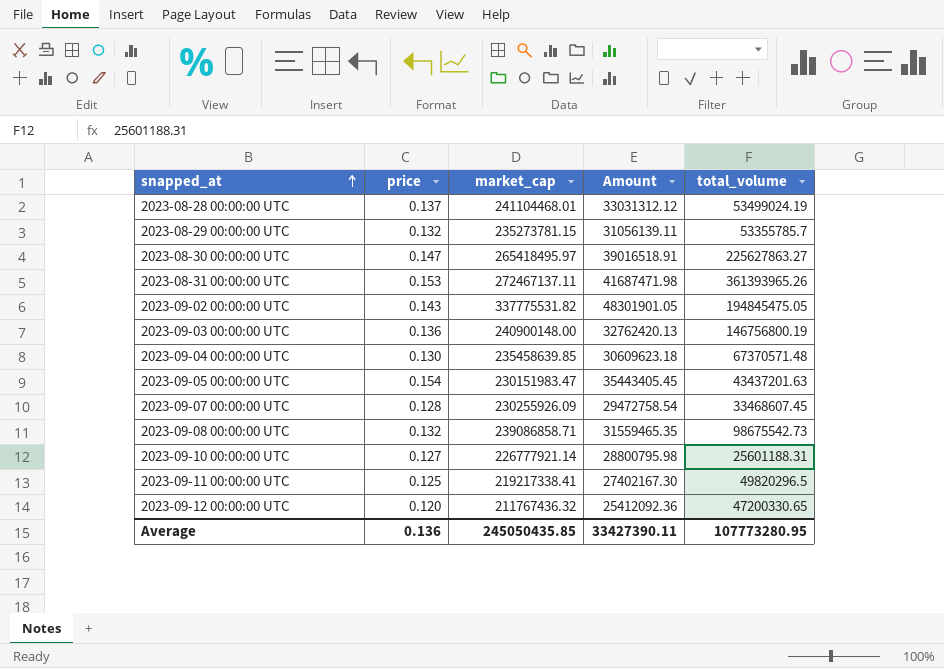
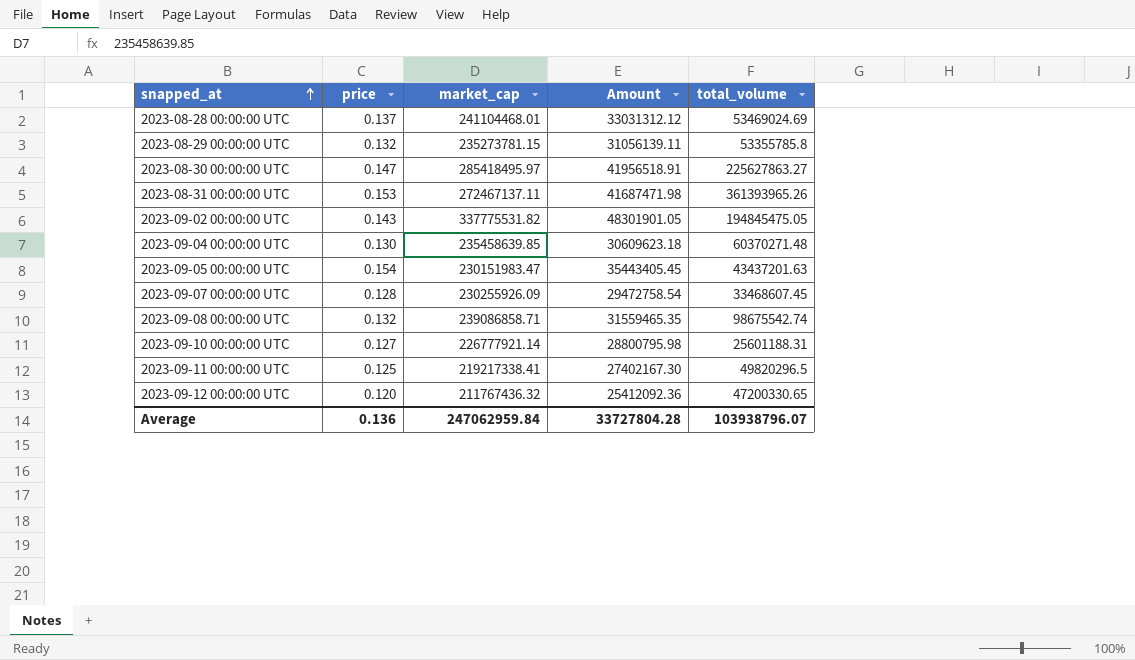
row 2023-09-03 00:00:00 UTC: 0.136 | 240900148.00 | 32762420.13 | 146756800.19 -> none
2023-08-28 00:00:00 UTC | total_volume: 53499024.19 -> 53469024.69
2023-08-29 00:00:00 UTC | total_volume: 53355785.7 -> 53355785.8
2023-08-30 00:00:00 UTC | market_cap: 265418495.97 -> 285418495.97
2023-08-30 00:00:00 UTC | Amount: 39016518.91 -> 41956518.91
2023-09-04 00:00:00 UTC | total_volume: 67370571.48 -> 60370271.48
2023-09-08 00:00:00 UTC | total_volume: 98675542.73 -> 98675542.74
Average | market_cap: 245050435.85 -> 247062959.84
Average | Amount: 33427390.11 -> 33727804.28
Average | total_volume: 107773280.95 -> 103938796.07

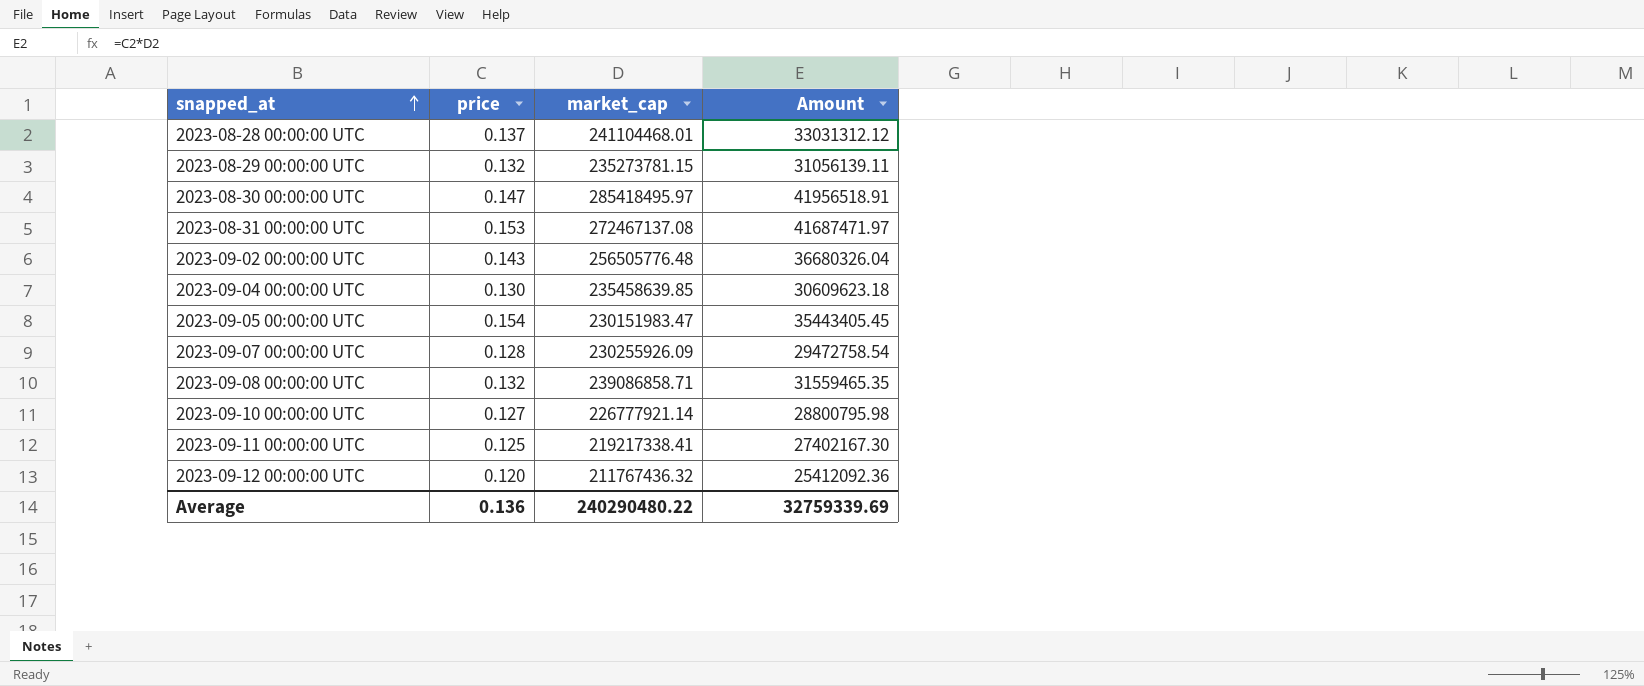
column total_volume | position: 5 -> none
2023-08-31 00:00:00 UTC | market_cap: 272467137.11 -> 272467137.08
2023-08-31 00:00:00 UTC | Amount: 41687471.98 -> 41687471.97
2023-09-02 00:00:00 UTC | market_cap: 337775531.82 -> 256505776.48
2023-09-02 00:00:00 UTC | Amount: 48301901.05 -> 36680326.04
Average | market_cap: 247062959.84 -> 240290480.22
Average | Amount: 33727804.28 -> 32759339.69

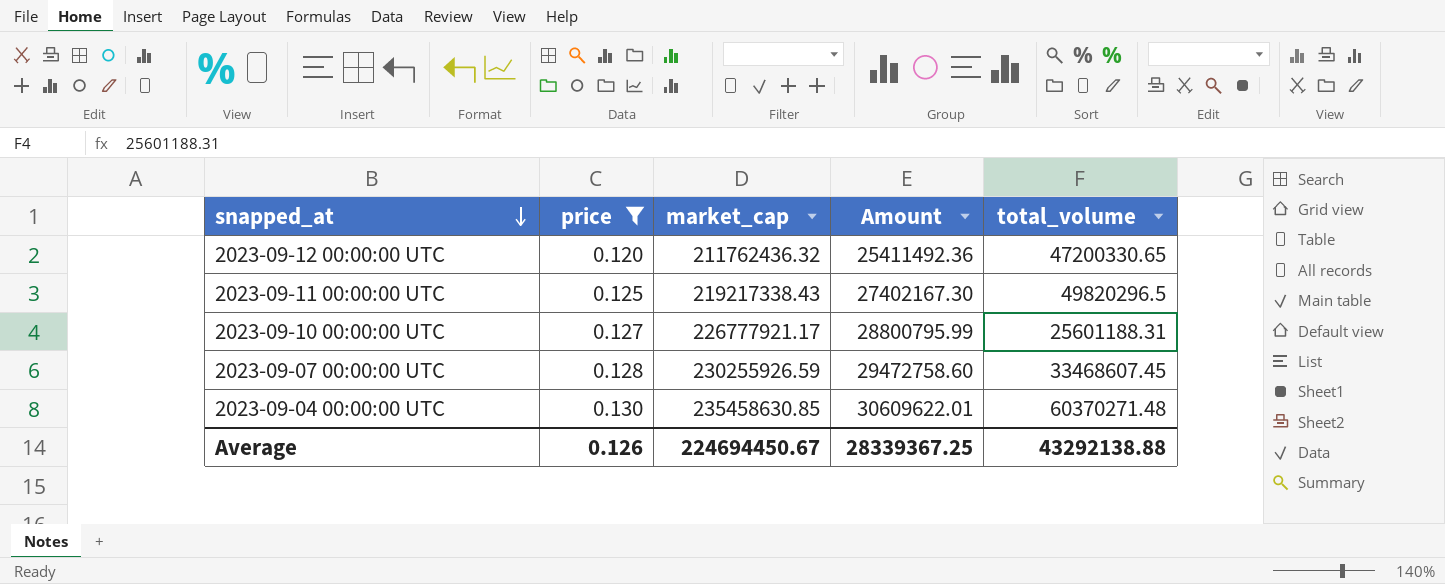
filter: none -> price <= 0.130
row order: snapped_at ascending -> snapped_at descending
column total_volume | position: none -> 5
2023-09-12 00:00:00 UTC | market_cap: 211767436.32 -> 211762436.32
2023-09-12 00:00:00 UTC | Amount: 25412092.36 -> 25411492.36
2023-09-11 00:00:00 UTC | market_cap: 219217338.41 -> 219217338.43
2023-09-10 00:00:00 UTC | market_cap: 226777921.14 -> 226777921.17
2023-09-10 00:00:00 UTC | Amount: 28800795.98 -> 28800795.99
2023-09-07 00:00:00 UTC | market_cap: 230255926.09 -> 230255926.59
2023-09-07 00:00:00 UTC | Amount: 29472758.54 -> 29472758.60
2023-09-04 00:00:00 UTC | market_cap: 235458639.85 -> 235458630.85
2023-09-04 00:00:00 UTC | Amount: 30609623.18 -> 30609622.01
Average | price: 0.136 -> 0.126
Average | market_cap: 240290480.22 -> 224694450.67
Average | Amount: 32759339.69 -> 28339367.25

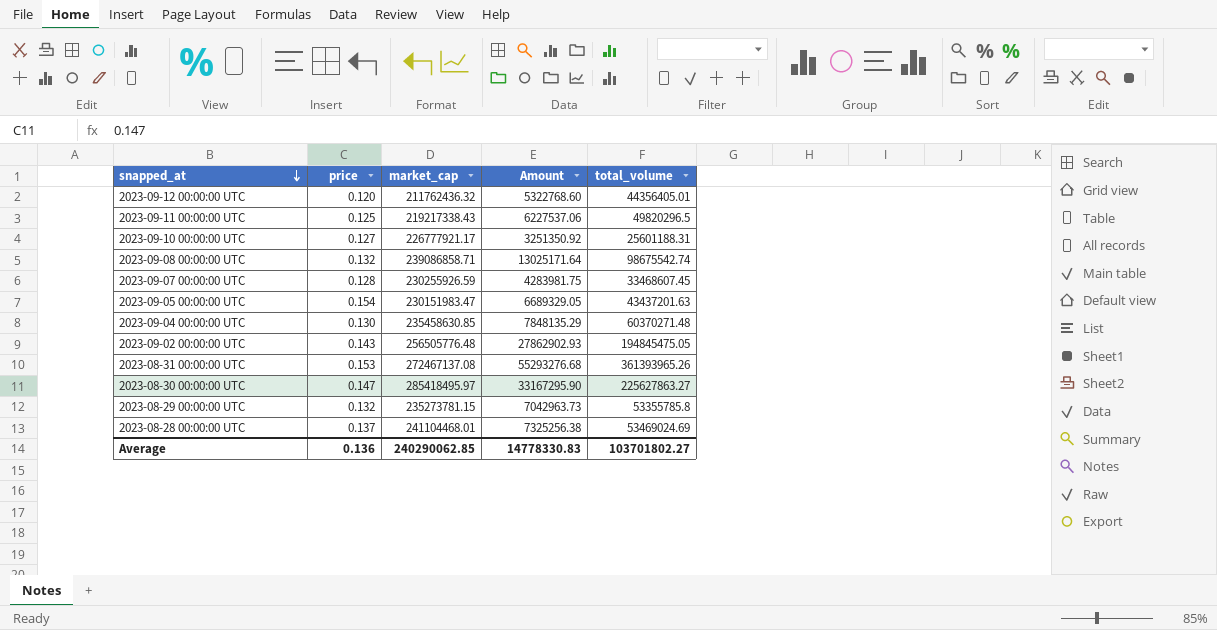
filter: price <= 0.130 -> none
column Amount | formula: [price] * [market_cap] -> [price] * [total_volume]
2023-09-12 00:00:00 UTC | total_volume: 47200330.65 -> 44356405.01
Average | price: 0.126 -> 0.136
Average | market_cap: 224694450.67 -> 240290062.85
Average | Amount: 28339367.25 -> 14778330.83
Average | total_volume: 43292138.88 -> 103701802.27

